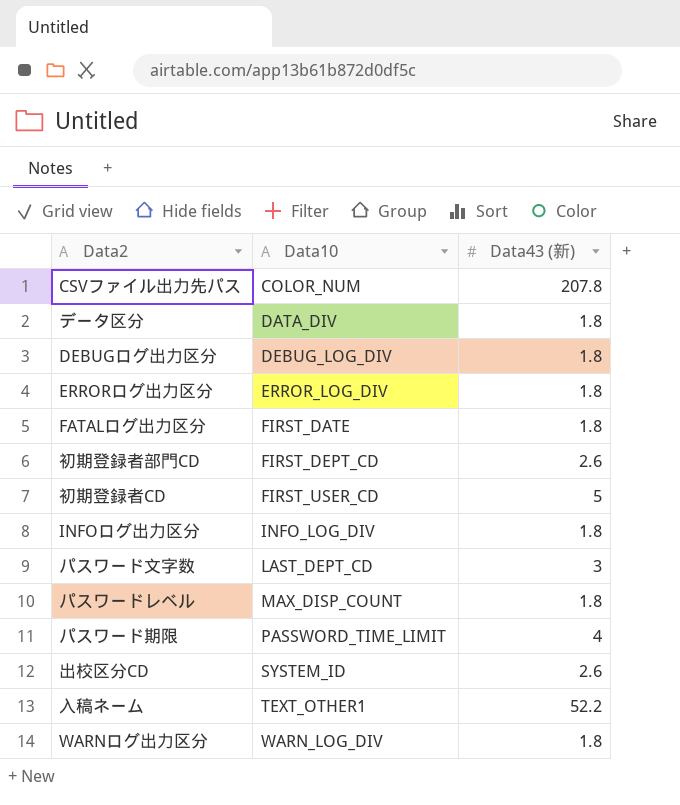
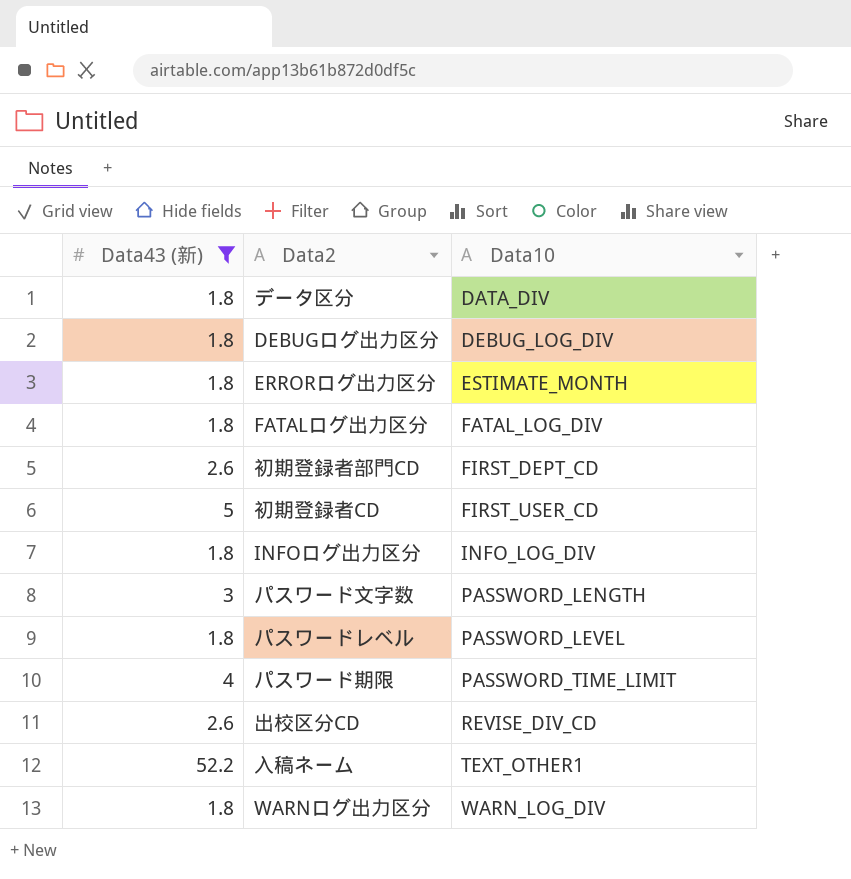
filter: none -> Data43 (新) != 207.8
column Data43 (新) | position: 3 -> 1
ERRORログ出力区分 | Data10: ERROR_LOG_DIV -> ESTIMATE_MONTH
FATALログ出力区分 | Data10: FIRST_DATE -> FATAL_LOG_DIV
パスワード文字数 | Data10: LAST_DEPT_CD -> PASSWORD_LENGTH
パスワードレベル | Data10: MAX_DISP_COUNT -> PASSWORD_LEVEL
出校区分CD | Data10: SYSTEM_ID -> REVISE_DIV_CD

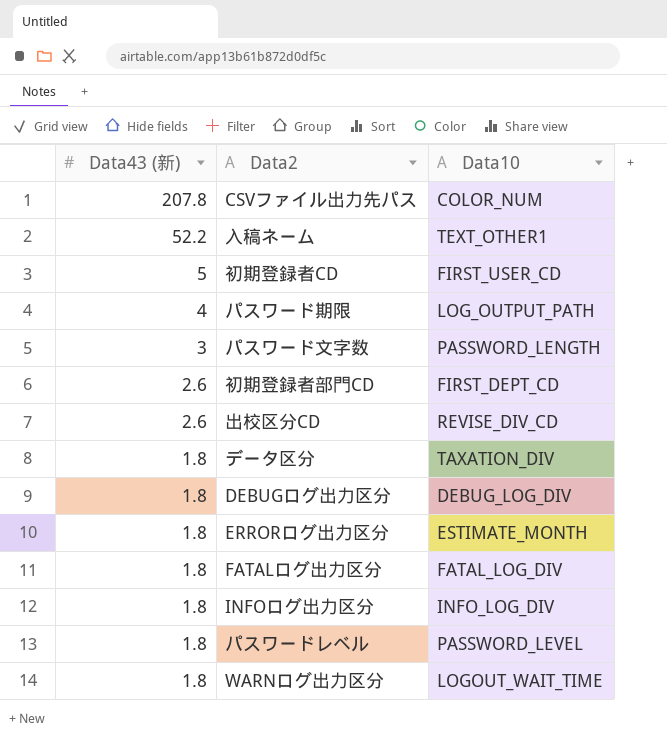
filter: Data43 (新) != 207.8 -> none
row order: Data10 ascending -> Data43 (新) descending
パスワード期限 | Data10: PASSWORD_TIME_LIMIT -> LOG_OUTPUT_PATH
データ区分 | Data10: DATA_DIV -> TAXATION_DIV
WARNログ出力区分 | Data10: WARN_LOG_DIV -> LOGOUT_WAIT_TIME

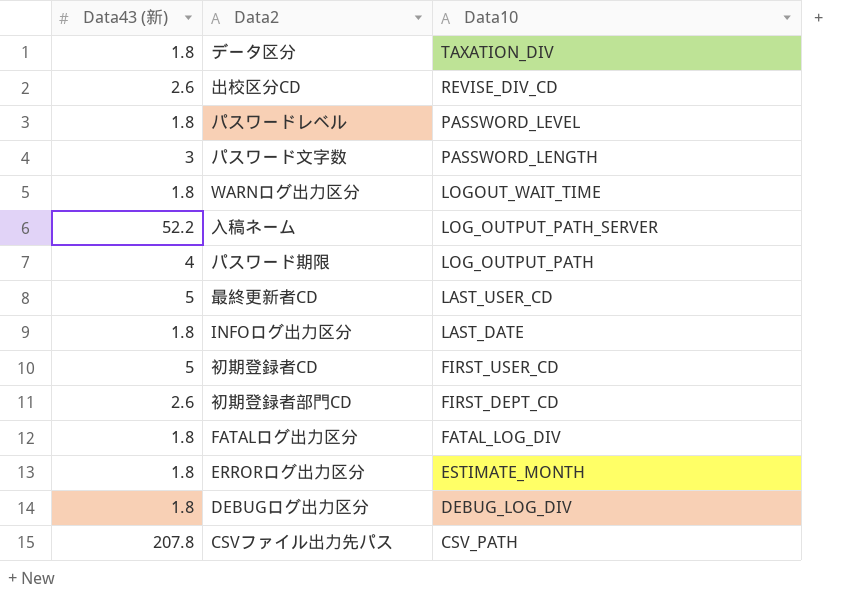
row order: Data43 (新) descending -> Data10 descending
入稿ネーム | Data10: TEXT_OTHER1 -> LOG_OUTPUT_PATH_SERVER
row 最終更新者CD: none -> 5 | LAST_USER_CD
INFOログ出力区分 | Data10: INFO_LOG_DIV -> LAST_DATE
CSVファイル出力先パス | Data10: COLOR_NUM -> CSV_PATH

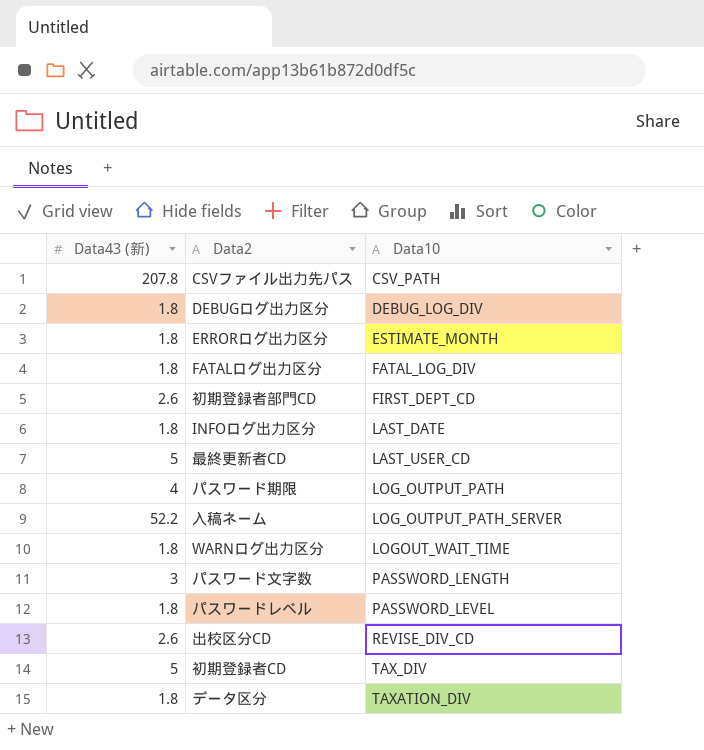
row order: Data10 descending -> Data10 ascending
初期登録者CD | Data10: FIRST_USER_CD -> TAX_DIV

